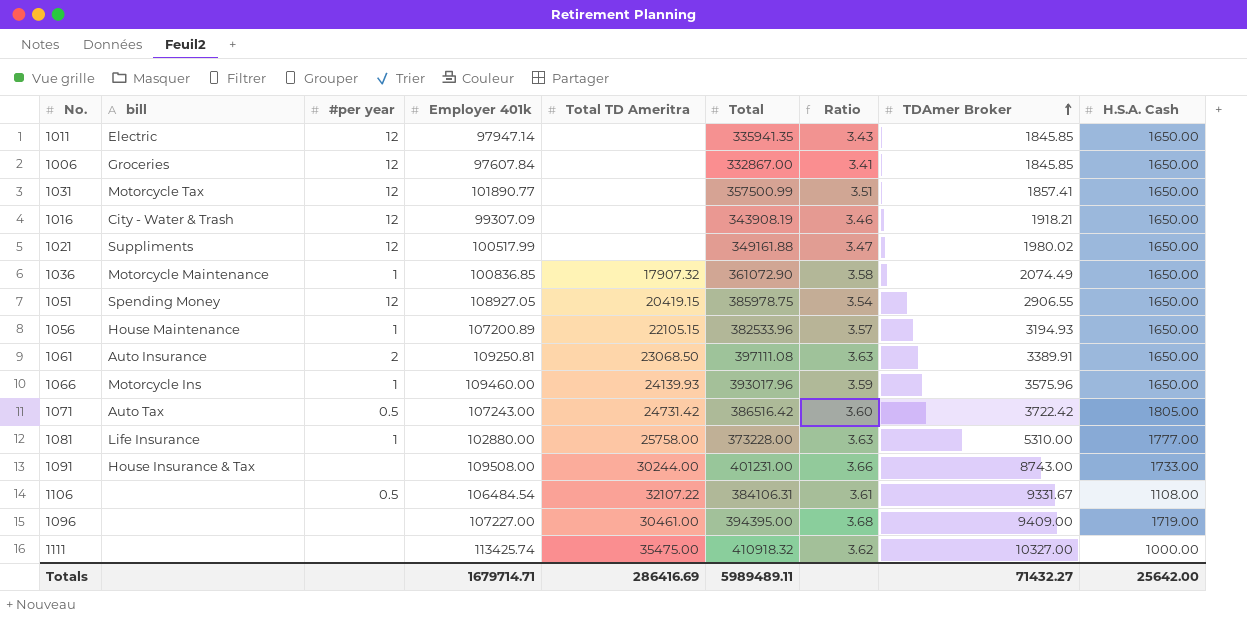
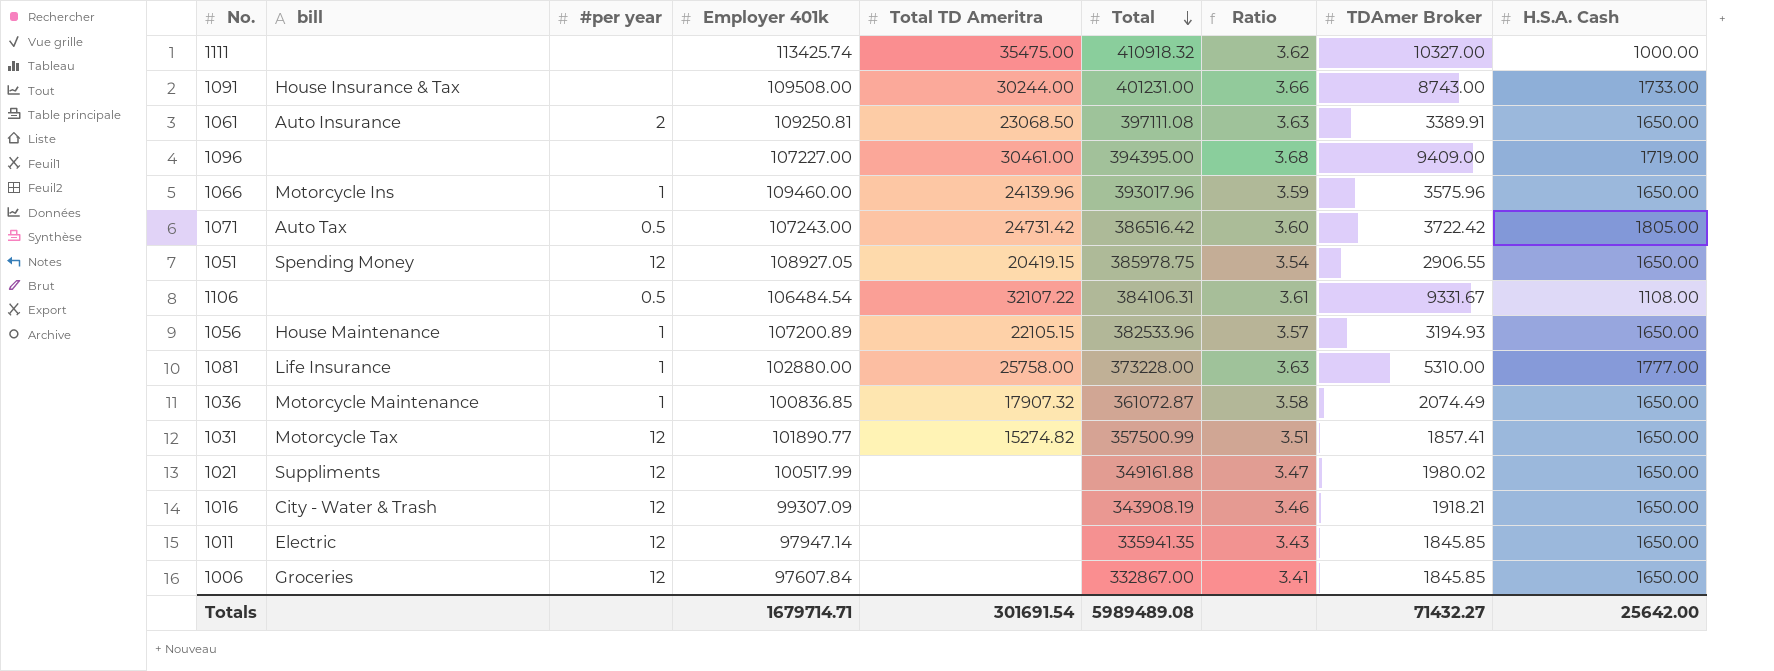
row order: TDAmer Broker ascending -> Total descending
1066 | Total TD Ameritra: 24139.93 -> 24139.96
1036 | Total: 361072.90 -> 361072.87
1031 | Total TD Ameritra: none -> 15274.82
Totals | Total TD Ameritra: 286416.69 -> 301691.54
Totals | Total: 5989489.11 -> 5989489.08

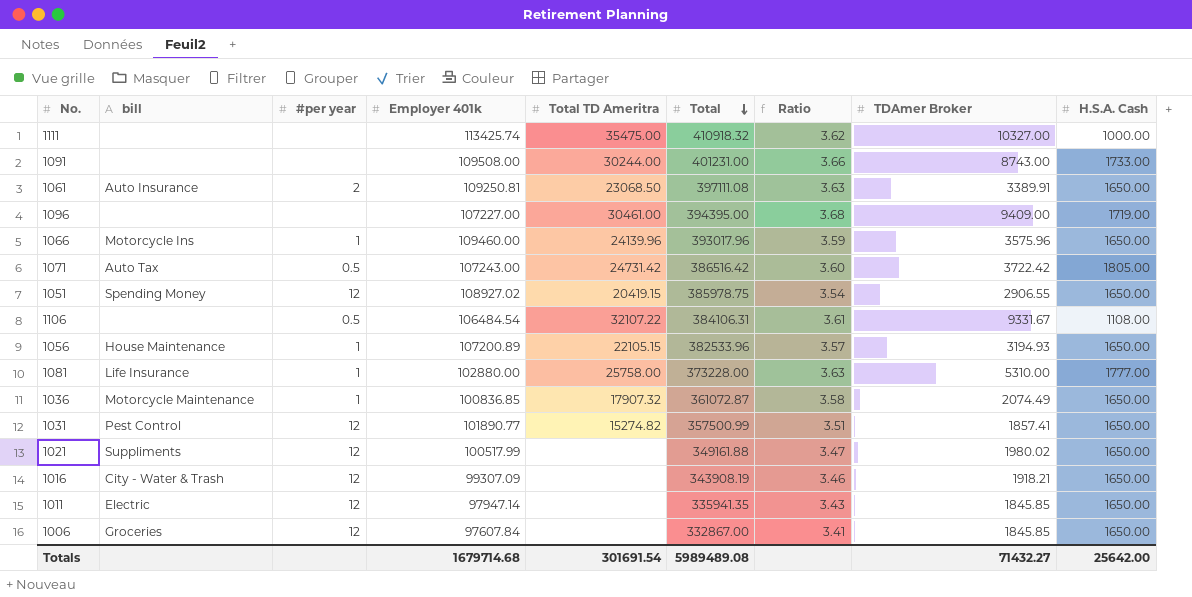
1091 | bill: House Insurance & Tax -> none
1051 | Employer 401k: 108927.05 -> 108927.02
1031 | bill: Motorcycle Tax -> Pest Control
Totals | Employer 401k: 1679714.71 -> 1679714.68

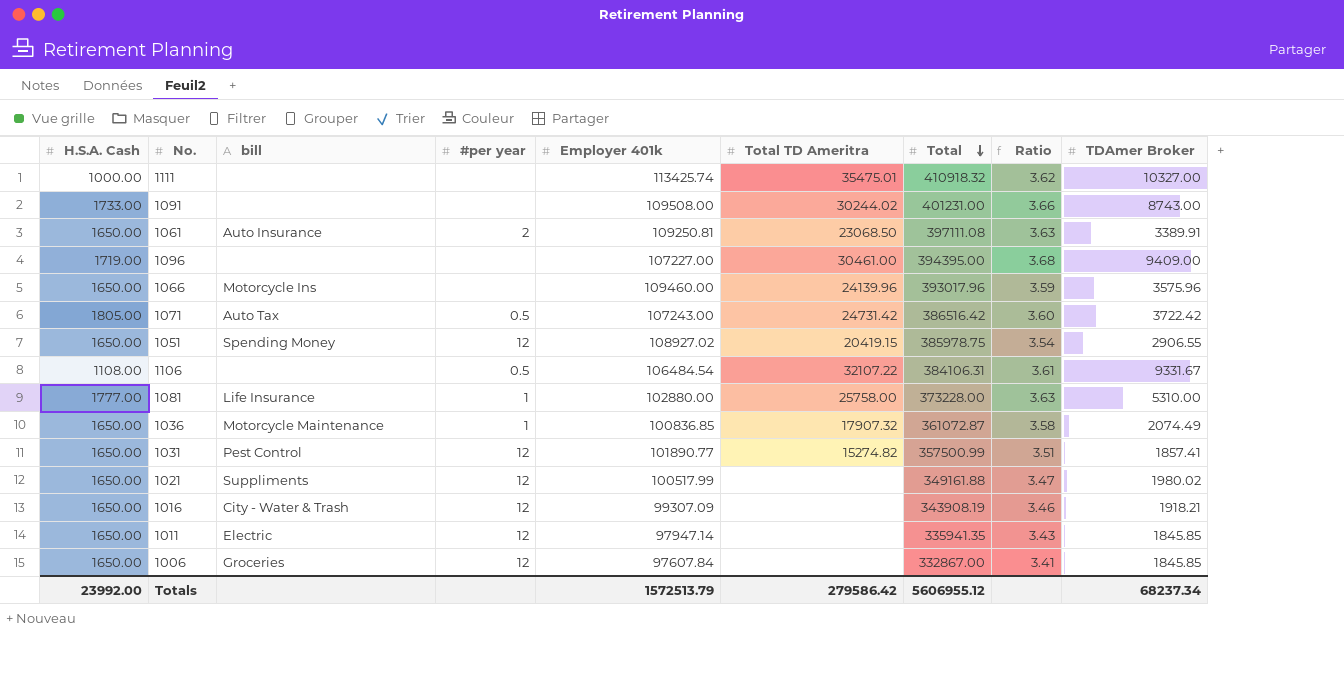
column H.S.A. Cash | position: 9 -> 1
row 1056: House Maintenance | 1 | 107200.89 | 22105.15 | 382533.96 | 3.57 | 3194.93 | 1650.00 -> none
1111 | Total TD Ameritra: 35475.00 -> 35475.01
1091 | Total TD Ameritra: 30244.00 -> 30244.02
1066 | #per year: 1 -> none
Totals | H.S.A. Cash: 25642.00 -> 23992.00
Totals | Employer 401k: 1679714.68 -> 1572513.79
Totals | Total TD Ameritra: 301691.54 -> 279586.42
Totals | Total: 5989489.08 -> 5606955.12
Totals | TDAmer Broker: 71432.27 -> 68237.34

